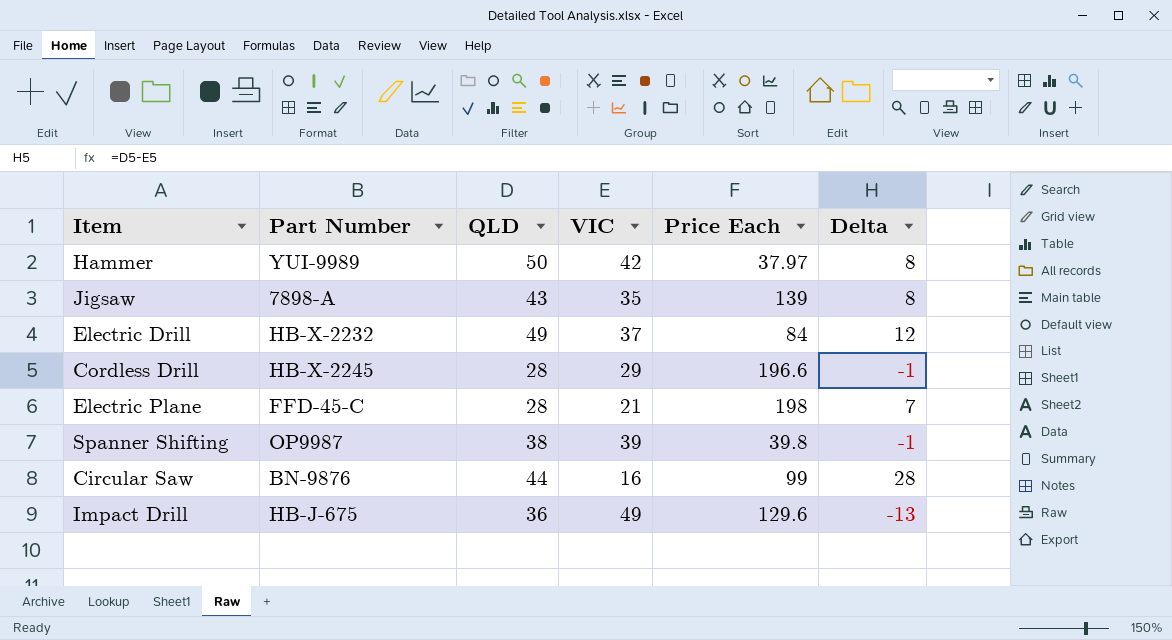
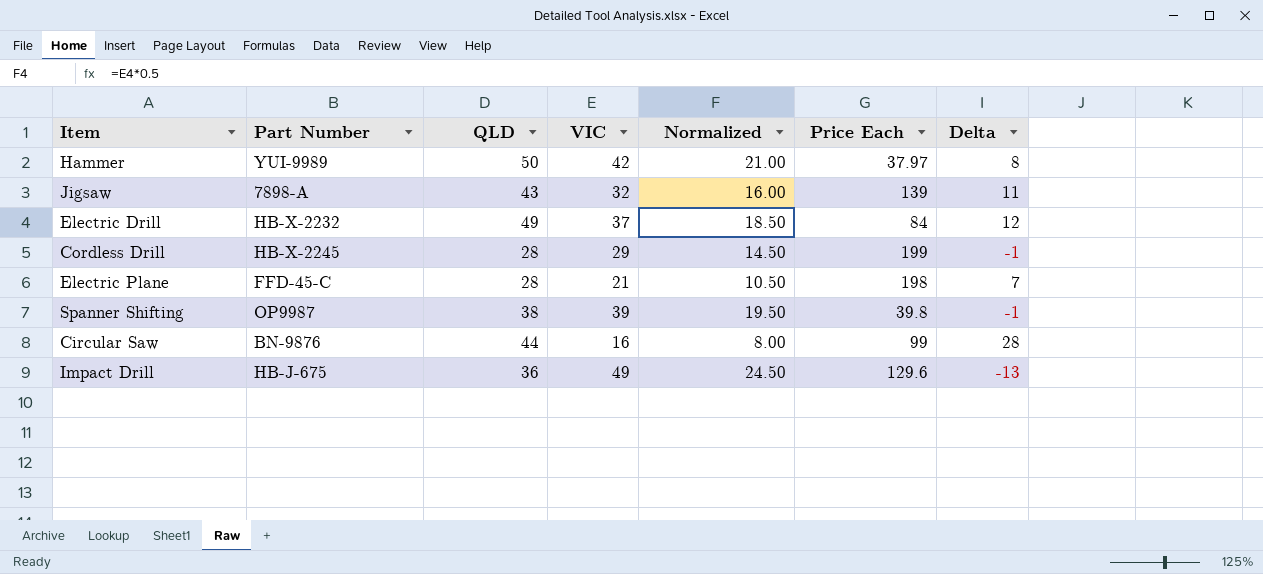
column Normalized | formula: none -> [VIC] * 0.5
Jigsaw | VIC: 35 -> 32
Jigsaw | Delta: 8 -> 11
Cordless Drill | Price Each: 196.6 -> 199

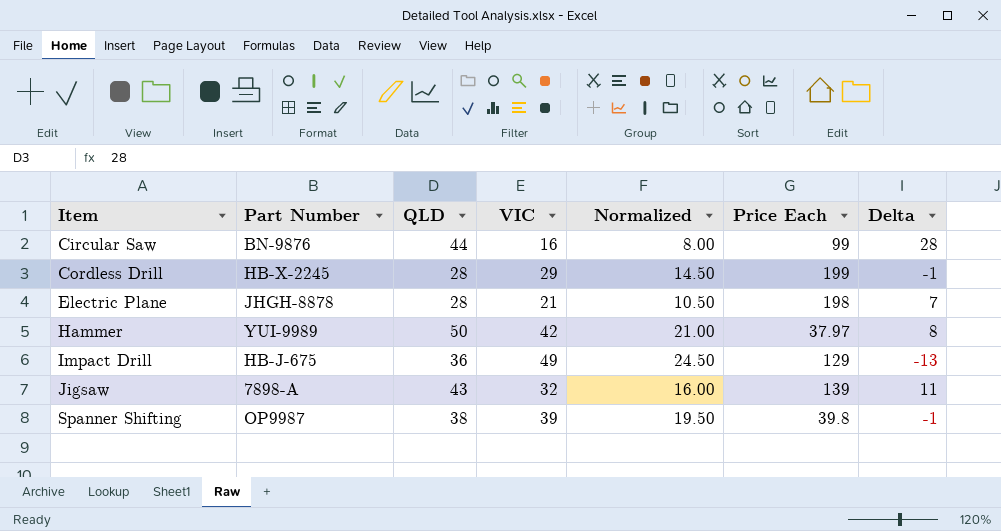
row order: none -> Item ascending
row Electric Drill: HB-X-2232 | 49 | 37 | 18.50 | 84 | 12 -> none
Electric Plane | Part Number: FFD-45-C -> JHGH-8878
Impact Drill | Price Each: 129.6 -> 129

